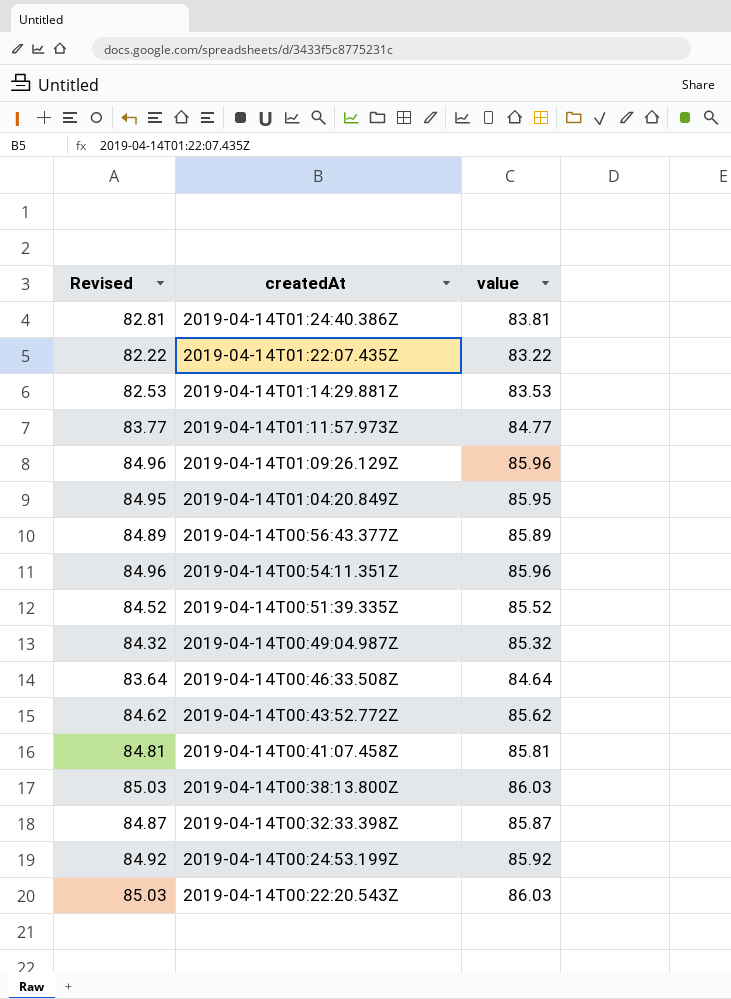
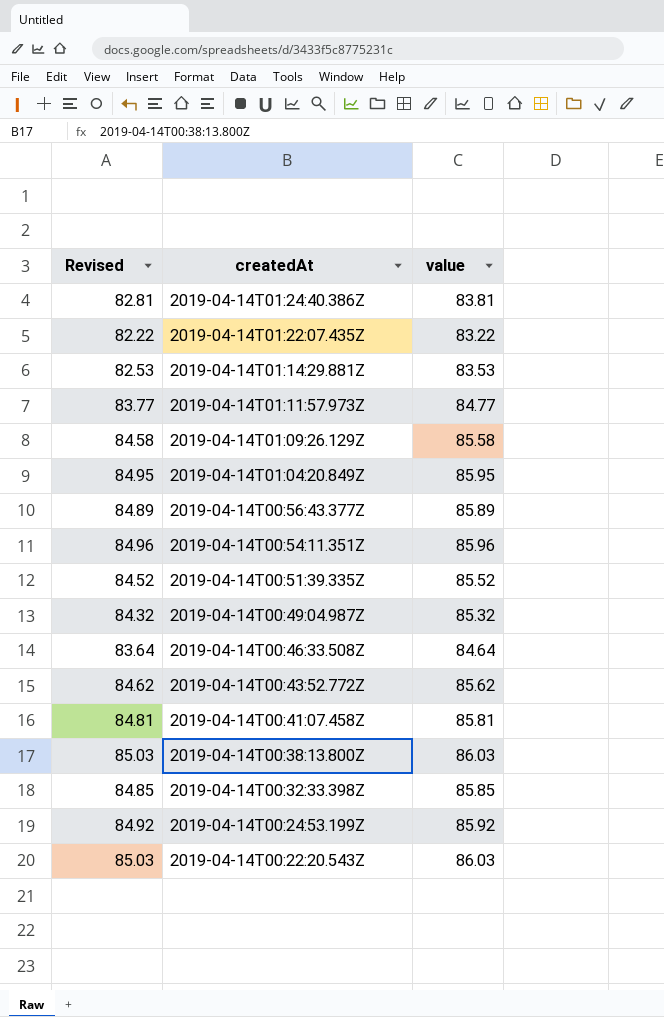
2019-04-14T01:09:26.129Z | Revised: 84.96 -> 84.58
2019-04-14T01:09:26.129Z | value: 85.96 -> 85.58
2019-04-14T00:32:33.398Z | Revised: 84.87 -> 84.85
2019-04-14T00:32:33.398Z | value: 85.87 -> 85.85

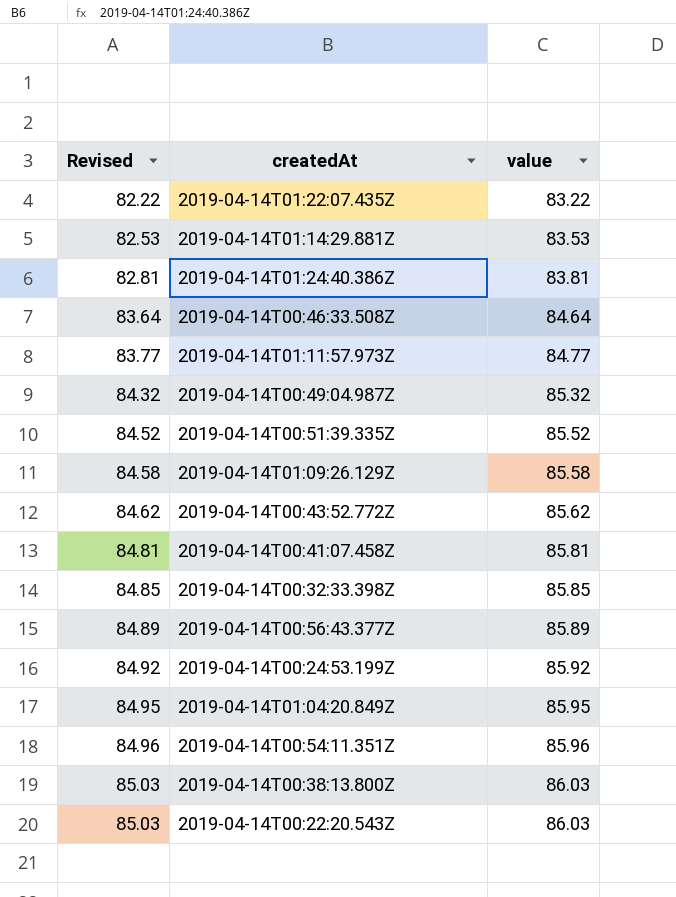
row order: createdAt descending -> Revised ascending

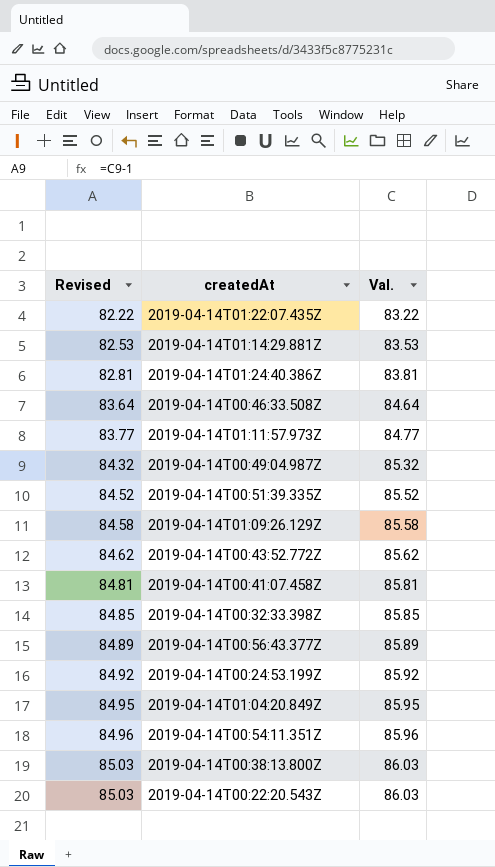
column name: value -> Val.

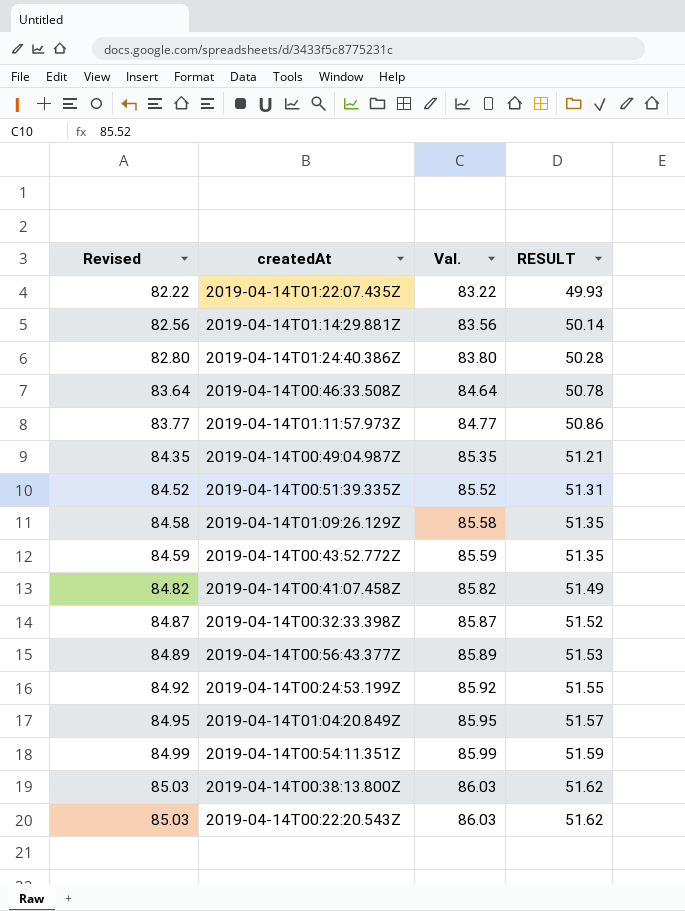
column RESULT | formula: none -> [Val.] * 0.6
2019-04-14T01:14:29.881Z | Revised: 82.53 -> 82.56
2019-04-14T01:14:29.881Z | Val.: 83.53 -> 83.56
2019-04-14T01:24:40.386Z | Revised: 82.81 -> 82.80
2019-04-14T01:24:40.386Z | Val.: 83.81 -> 83.80
2019-04-14T00:49:04.987Z | Revised: 84.32 -> 84.35
2019-04-14T00:49:04.987Z | Val.: 85.32 -> 85.35
2019-04-14T00:43:52.772Z | Revised: 84.62 -> 84.59
2019-04-14T00:43:52.772Z | Val.: 85.62 -> 85.59
2019-04-14T00:41:07.458Z | Revised: 84.81 -> 84.82
2019-04-14T00:41:07.458Z | Val.: 85.81 -> 85.82
2019-04-14T00:32:33.398Z | Revised: 84.85 -> 84.87
2019-04-14T00:32:33.398Z | Val.: 85.85 -> 85.87
2019-04-14T00:54:11.351Z | Revised: 84.96 -> 84.99
2019-04-14T00:54:11.351Z | Val.: 85.96 -> 85.99

